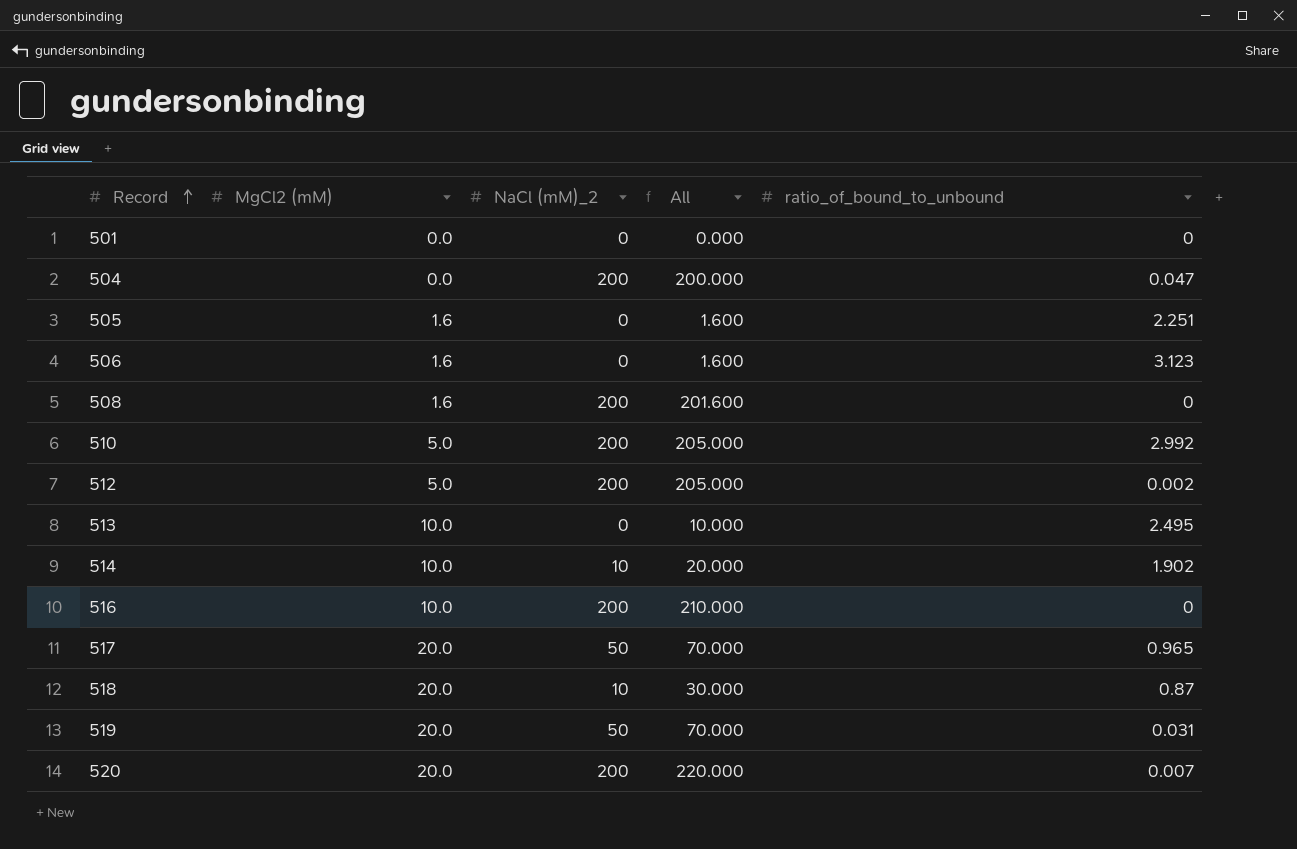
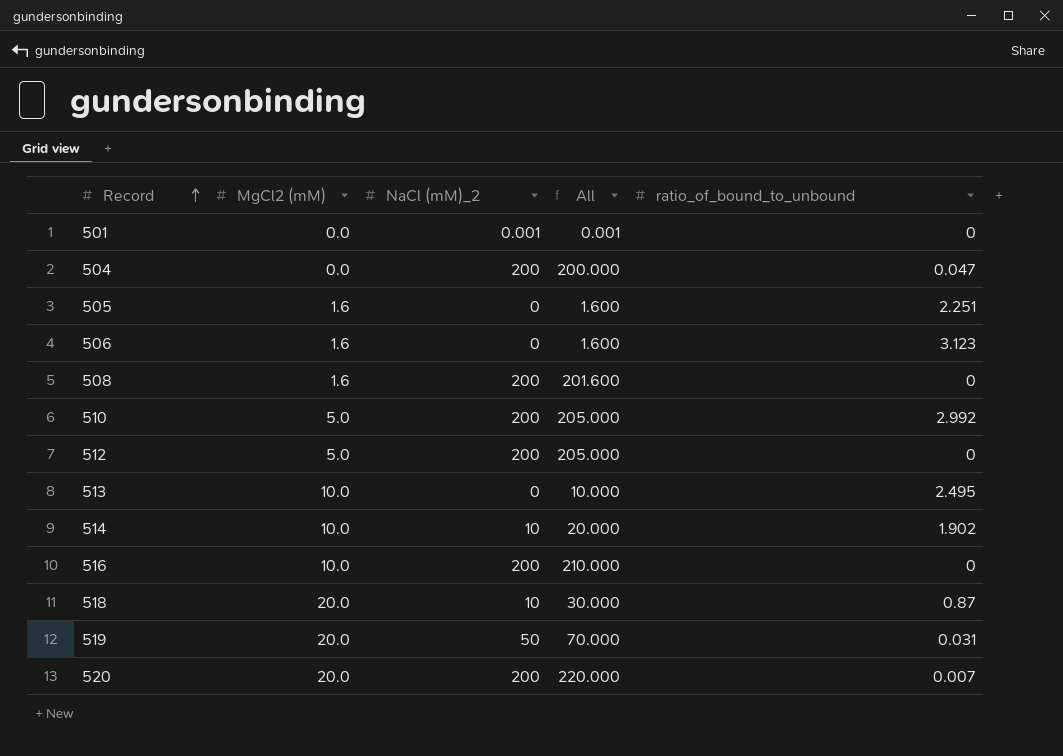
row 517: 20.0 | 50 | 70.000 | 0.965 -> none
501 | NaCl (mM)_2: 0 -> 0.001
501 | All: 0.000 -> 0.001
512 | ratio_of_bound_to_unbound: 0.002 -> 0

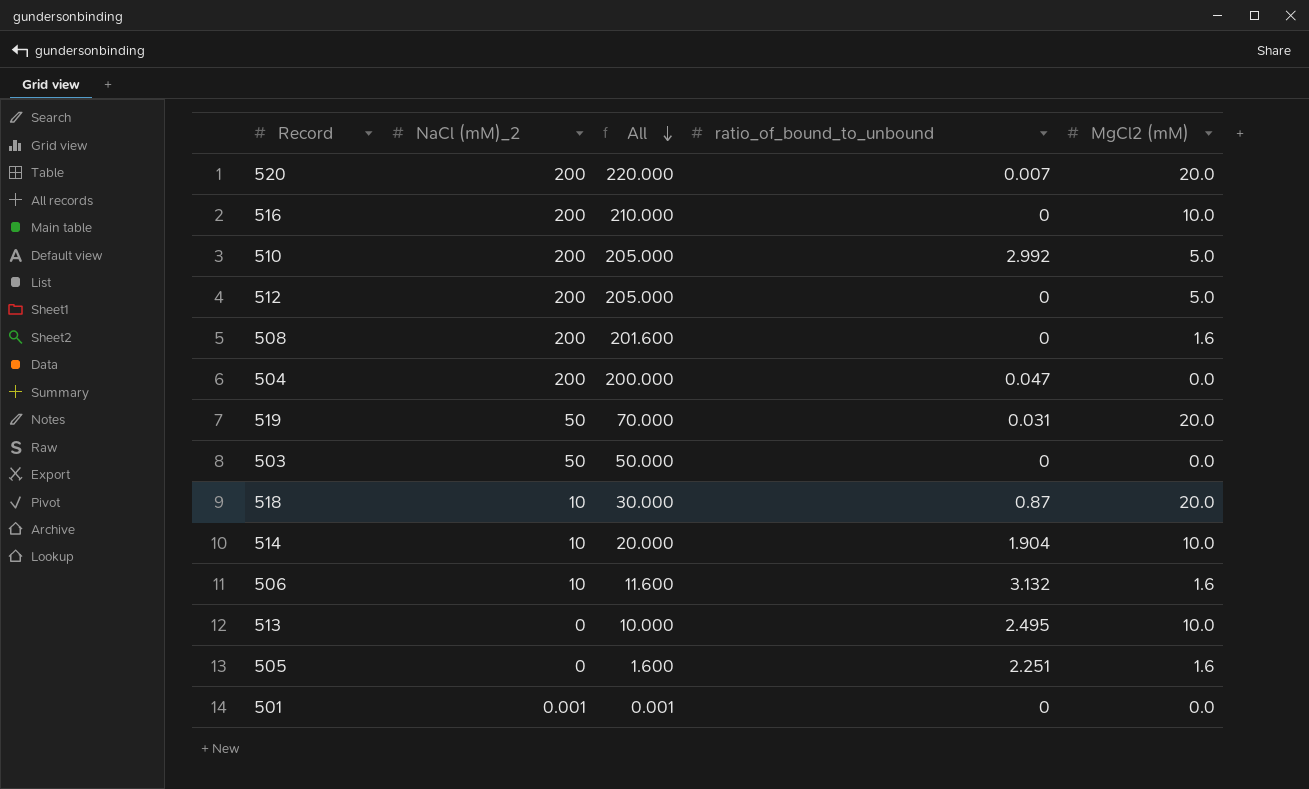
row order: Record ascending -> All descending
column MgCl2 (mM) | position: 2 -> 5
row 503: none -> 50 | 50.000 | 0 | 0.0
514 | ratio_of_bound_to_unbound: 1.902 -> 1.904
506 | NaCl (mM)_2: 0 -> 10
506 | All: 1.600 -> 11.600
506 | ratio_of_bound_to_unbound: 3.123 -> 3.132

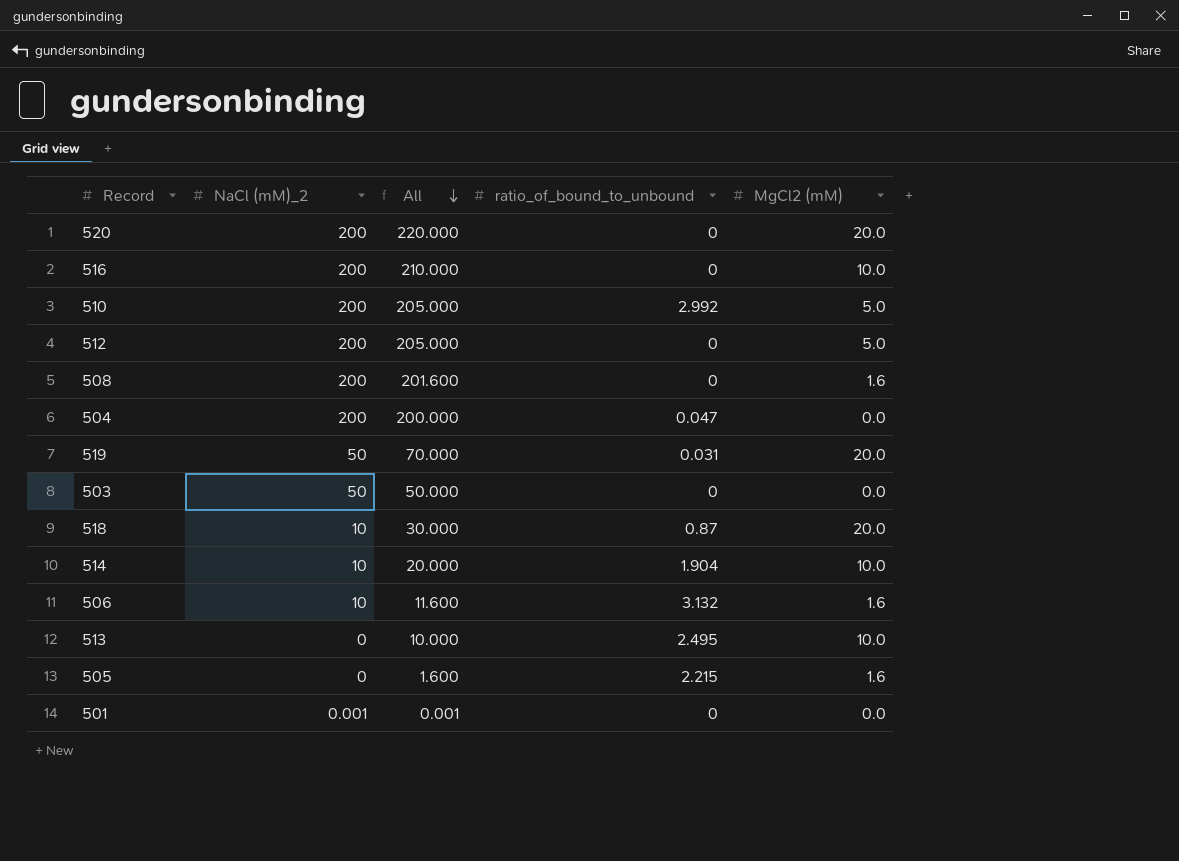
520 | ratio_of_bound_to_unbound: 0.007 -> 0
505 | ratio_of_bound_to_unbound: 2.251 -> 2.215

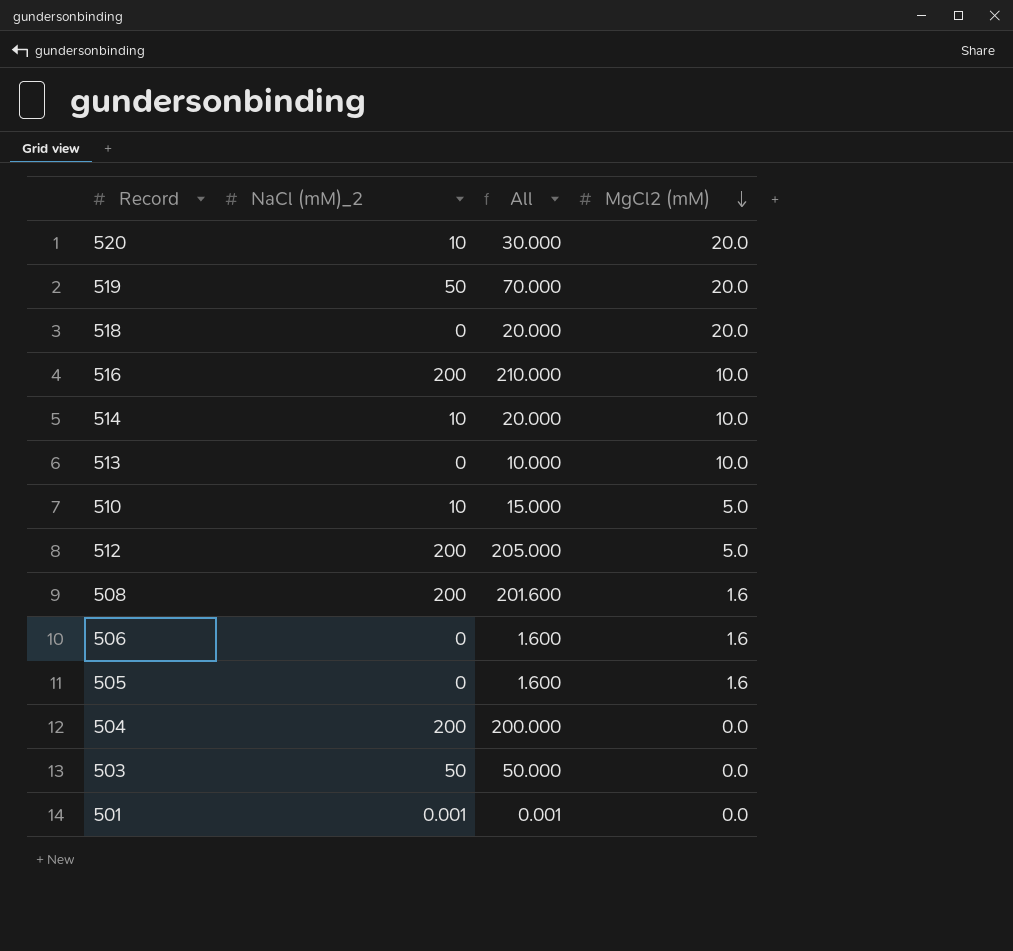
row order: All descending -> MgCl2 (mM) descending
column ratio_of_bound_to_unbound | position: 4 -> none
520 | NaCl (mM)_2: 200 -> 10
520 | All: 220.000 -> 30.000
518 | NaCl (mM)_2: 10 -> 0
518 | All: 30.000 -> 20.000
510 | NaCl (mM)_2: 200 -> 10
510 | All: 205.000 -> 15.000
506 | NaCl (mM)_2: 10 -> 0
506 | All: 11.600 -> 1.600

